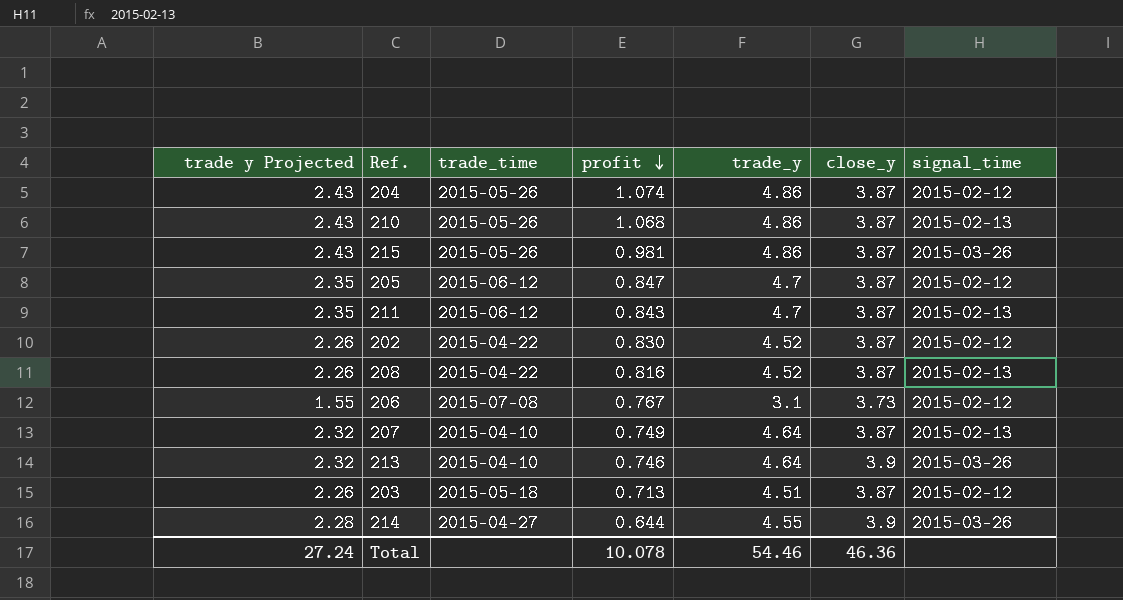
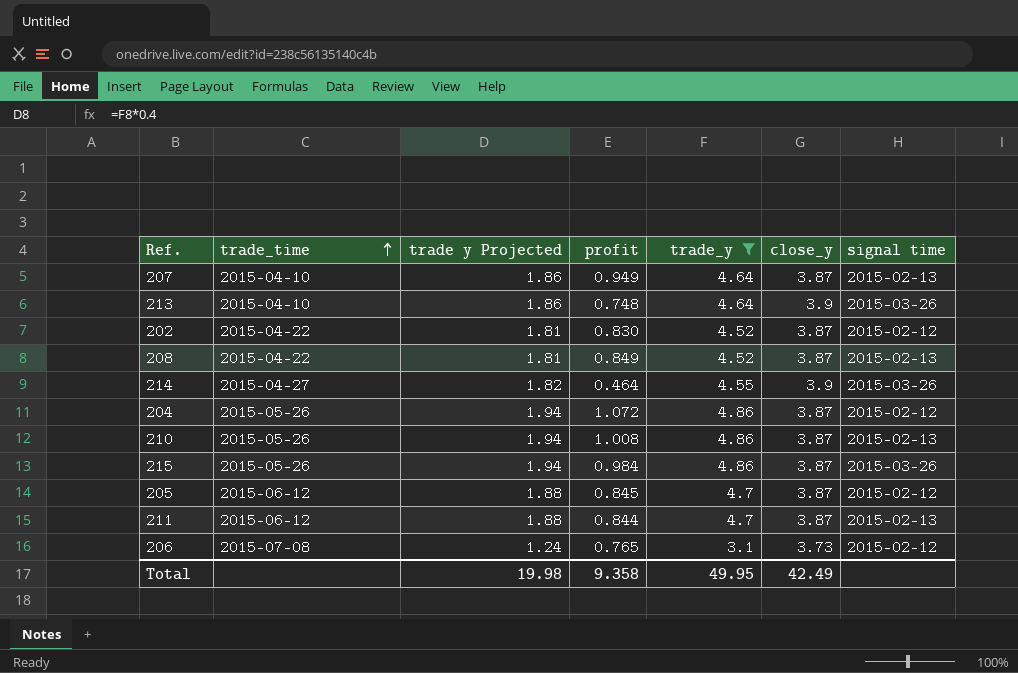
filter: none -> trade_y != 4.51
row order: profit descending -> trade_time ascending
column trade y Projected | formula: [trade_y] * 0.5 -> [trade_y] * 0.4
column trade y Projected | position: 1 -> 3
column name: signal_time -> signal time
207 | profit: 0.749 -> 0.949
213 | profit: 0.746 -> 0.748
208 | profit: 0.816 -> 0.849
214 | profit: 0.644 -> 0.464
204 | profit: 1.074 -> 1.072
210 | profit: 1.068 -> 1.008
215 | profit: 0.981 -> 0.984
205 | profit: 0.847 -> 0.845
211 | profit: 0.843 -> 0.844
206 | profit: 0.767 -> 0.765
Total | trade y Projected: 27.24 -> 19.98
Total | profit: 10.078 -> 9.358
Total | trade_y: 54.46 -> 49.95
Total | close_y: 46.36 -> 42.49

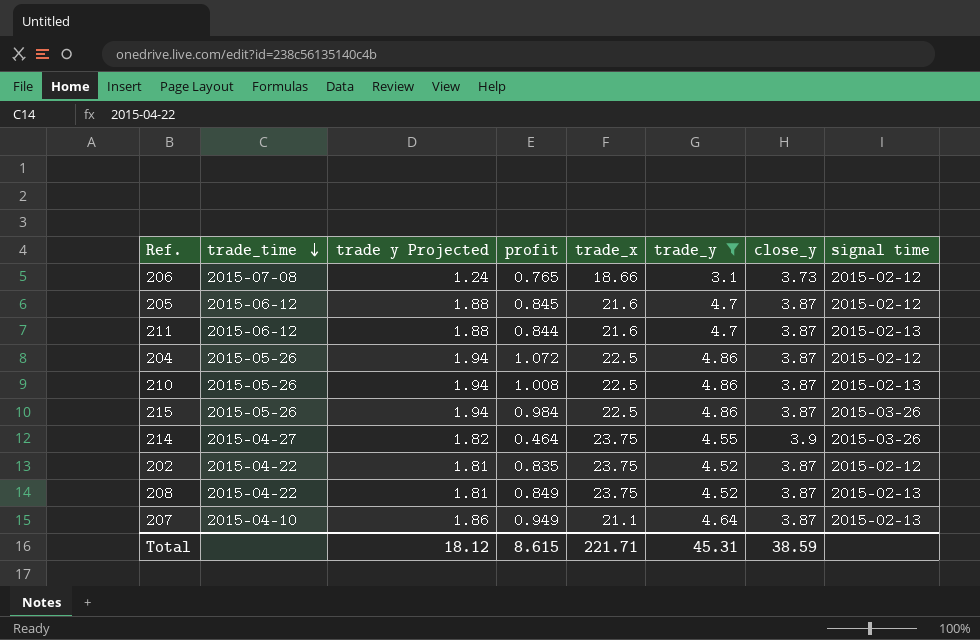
row order: trade_time ascending -> trade_time descending
column trade_x | position: none -> 5
row 213: 2015-04-10 | 1.86 | 0.748 | 4.64 | 3.9 | 2015-03-26 -> none
202 | profit: 0.830 -> 0.835
Total | trade y Projected: 19.98 -> 18.12
Total | profit: 9.358 -> 8.615
Total | trade_y: 49.95 -> 45.31
Total | close_y: 42.49 -> 38.59

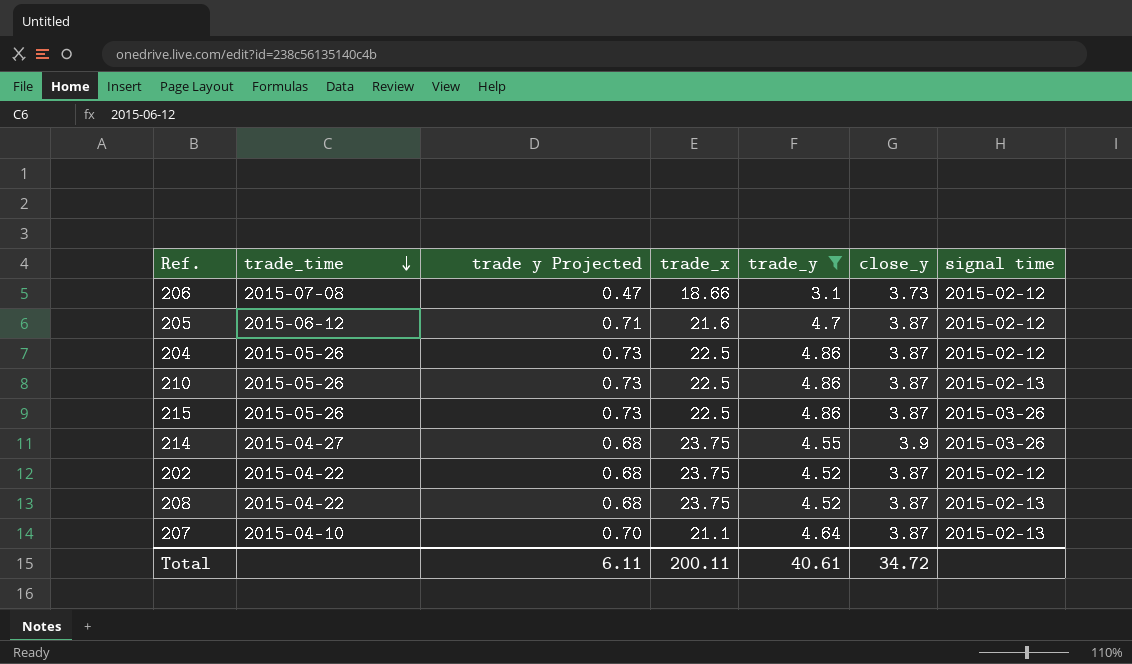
column profit | position: 4 -> none
column trade y Projected | formula: [trade_y] * 0.4 -> [trade_y] * 0.15
row 211: 2015-06-12 | 1.88 | 0.844 | 21.6 | 4.7 | 3.87 | 2015-02-13 -> none
Total | trade y Projected: 18.12 -> 6.11
Total | trade_x: 221.71 -> 200.11
Total | trade_y: 45.31 -> 40.61
Total | close_y: 38.59 -> 34.72

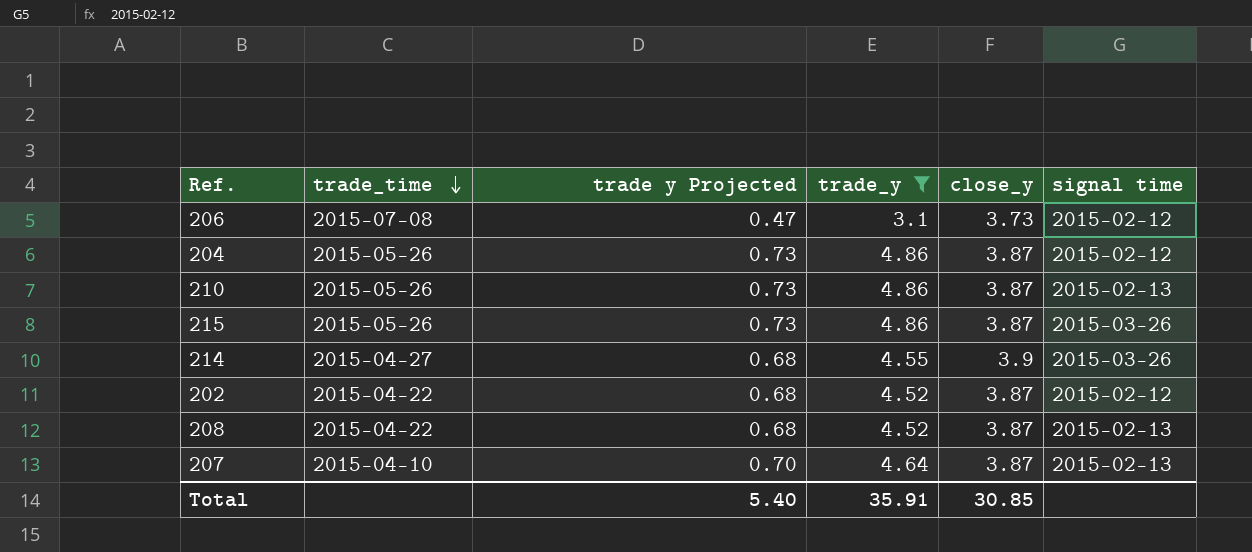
column trade_x | position: 4 -> none
row 205: 2015-06-12 | 0.71 | 21.6 | 4.7 | 3.87 | 2015-02-12 -> none
Total | trade y Projected: 6.11 -> 5.40
Total | trade_y: 40.61 -> 35.91
Total | close_y: 34.72 -> 30.85

